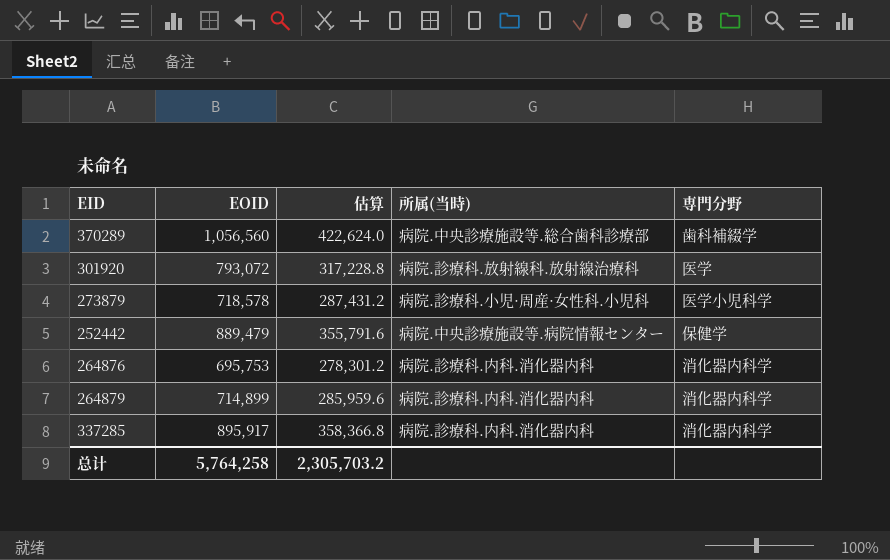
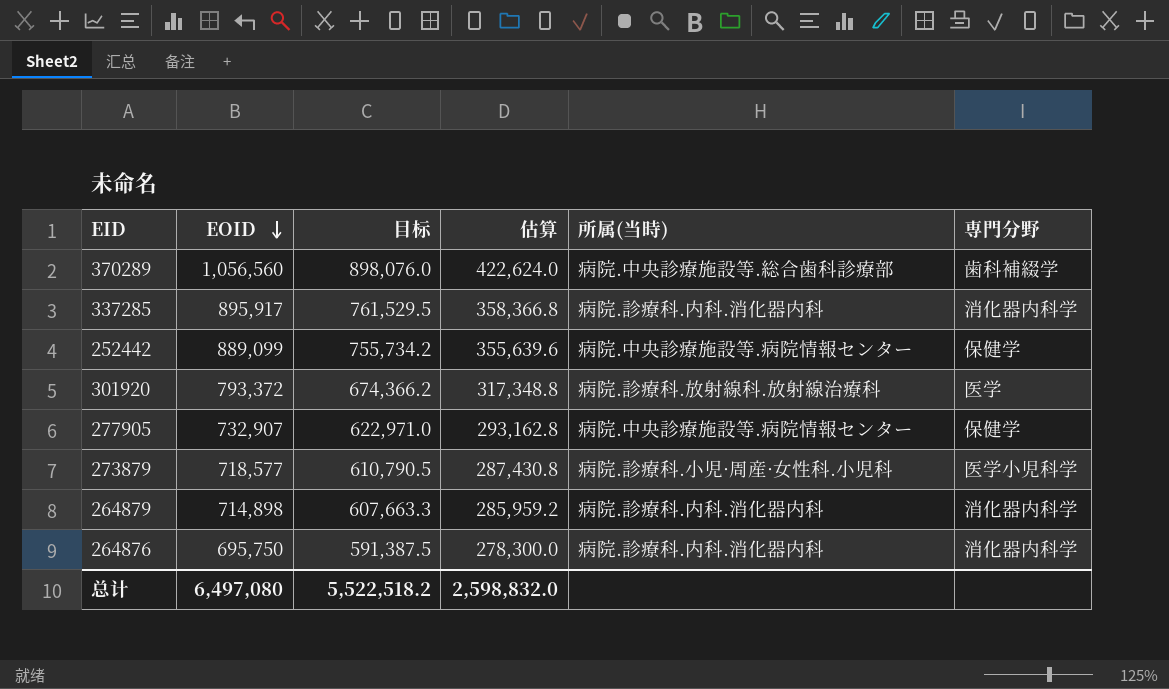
row order: none -> EOID descending
column 目标 | formula: none -> [EOID] * 0.85
252442 | EOID: 889,479 -> 889,099
252442 | 估算: 355,791.6 -> 355,639.6
301920 | EOID: 793,072 -> 793,372
301920 | 估算: 317,228.8 -> 317,348.8
row 277905: none -> 732,907 | 622,971.0 | 293,162.8 | 病院.中央診療施設等.病院情報センター | 保健学
273879 | EOID: 718,578 -> 718,577
273879 | 估算: 287,431.2 -> 287,430.8
264879 | EOID: 714,899 -> 714,898
264879 | 估算: 285,959.6 -> 285,959.2
264876 | EOID: 695,753 -> 695,750
264876 | 估算: 278,301.2 -> 278,300.0
总计 | EOID: 5,764,258 -> 6,497,080
总计 | 估算: 2,305,703.2 -> 2,598,832.0

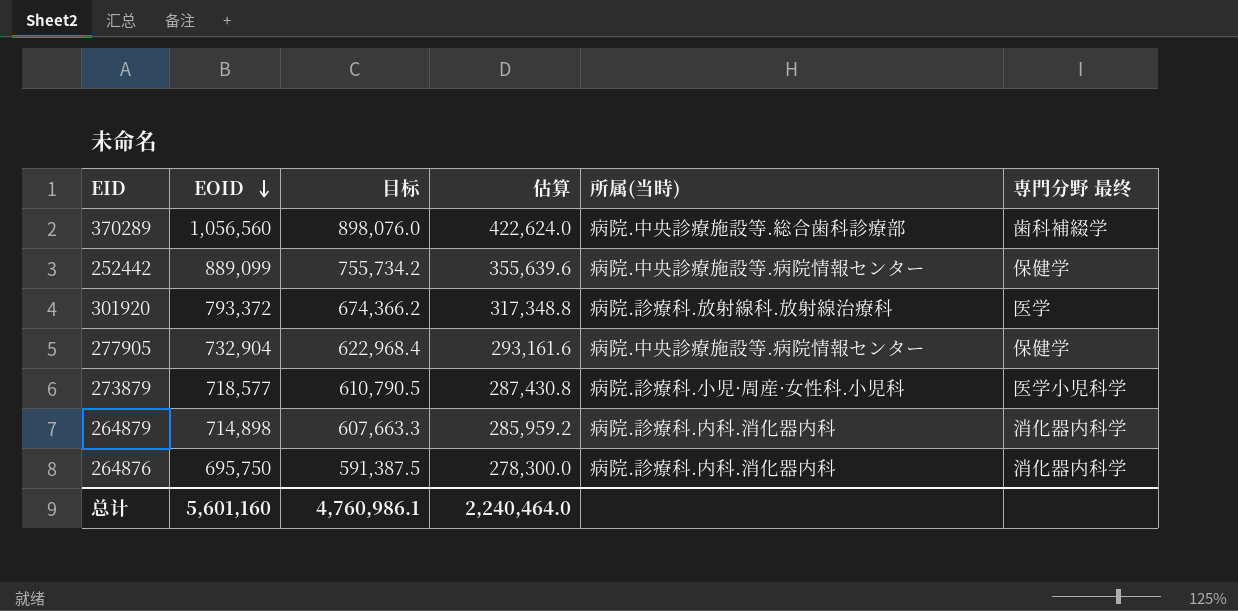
column name: 専門分野 -> 専門分野 最终
row 337285: 895,917 | 761,529.5 | 358,366.8 | 病院.診療科.内科.消化器内科 | 消化器内科学 -> none
277905 | EOID: 732,907 -> 732,904
277905 | 目标: 622,971.0 -> 622,968.4
277905 | 估算: 293,162.8 -> 293,161.6
总计 | EOID: 6,497,080 -> 5,601,160
总计 | 目标: 5,522,518.2 -> 4,760,986.1
总计 | 估算: 2,598,832.0 -> 2,240,464.0

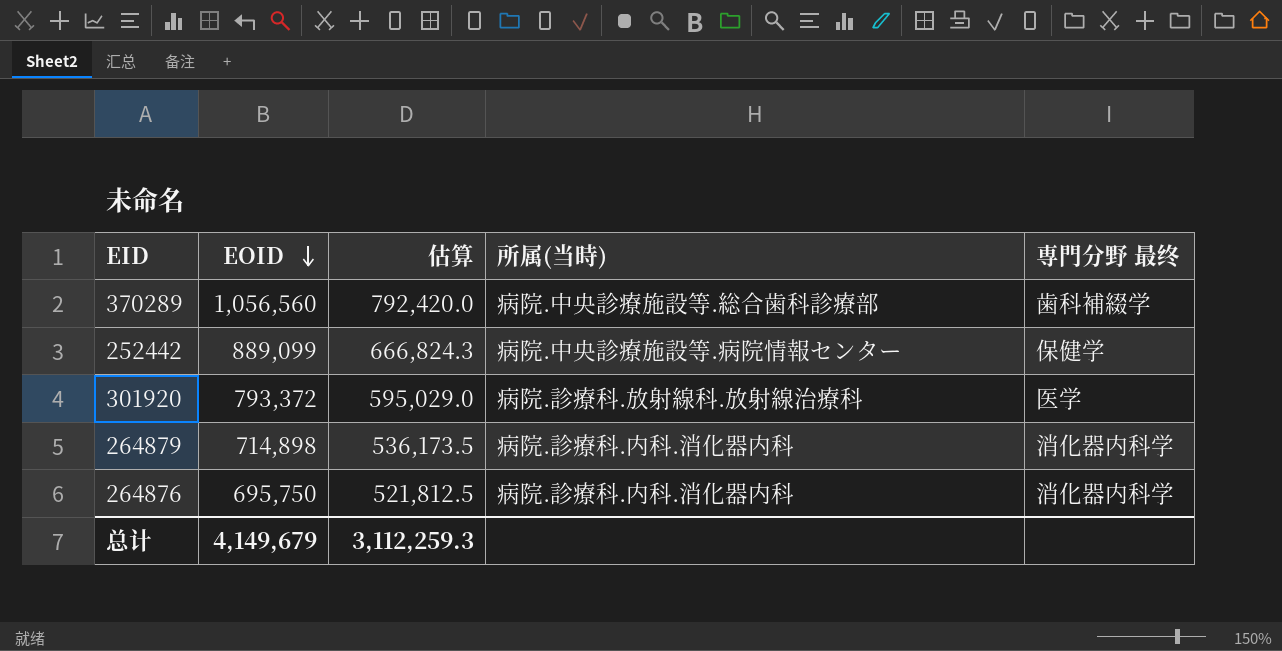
column 目标 | formula: [EOID] * 0.85 -> none
column 估算 | formula: [EOID] * 0.4 -> [EOID] * 0.75
row 277905: 732,904 | 622,968.4 | 293,161.6 | 病院.中央診療施設等.病院情報センター | 保健学 -> none
row 273879: 718,577 | 610,790.5 | 287,430.8 | 病院.診療科.小児·周産·女性科.小児科 | 医学小児科学 -> none
总计 | EOID: 5,601,160 -> 4,149,679
总计 | 估算: 2,240,464.0 -> 3,112,259.3

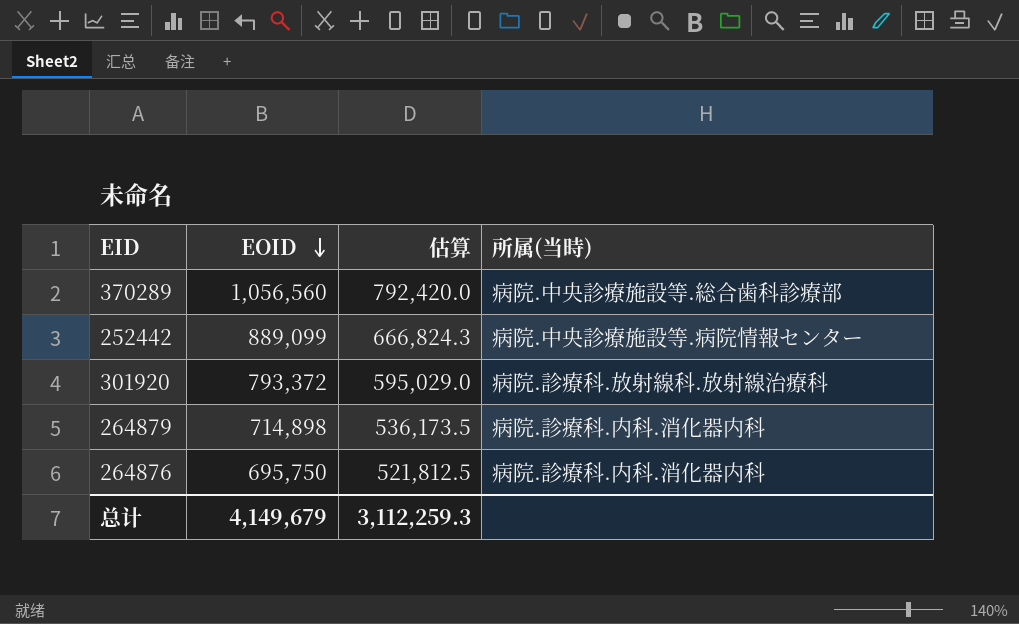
column 専門分野 最终 | position: 5 -> none

